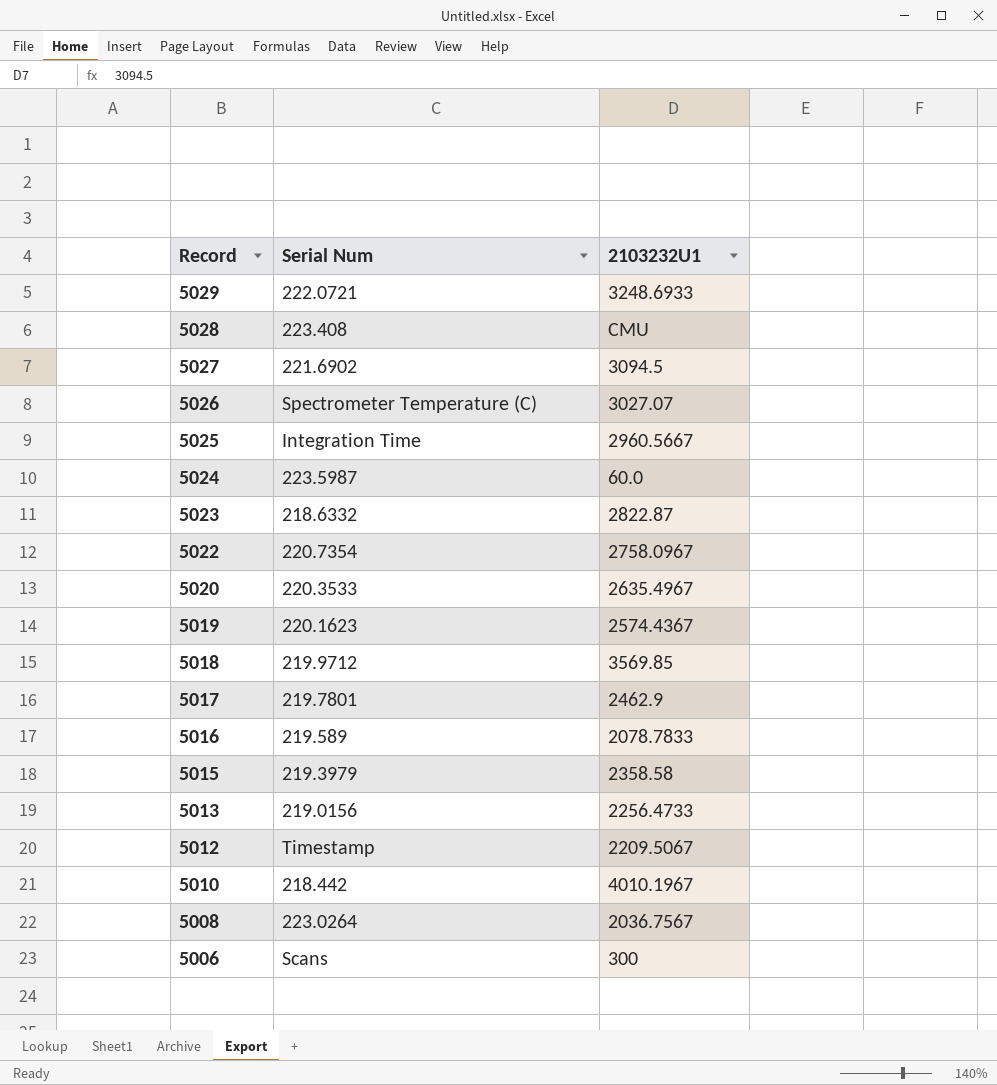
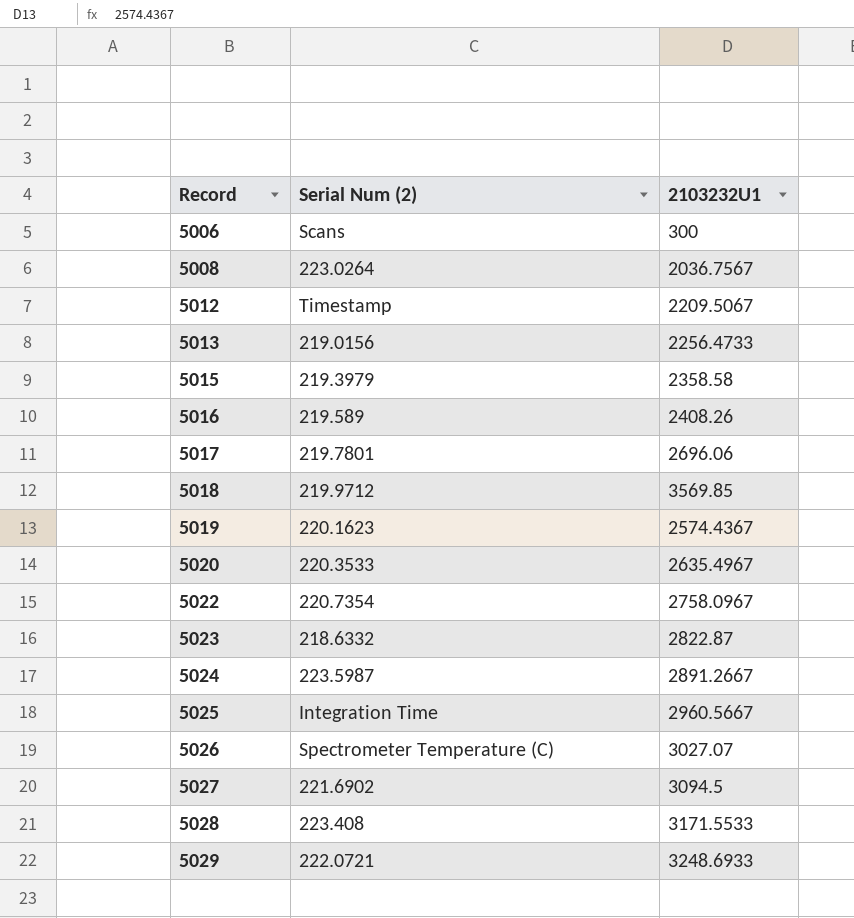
row order: Record descending -> Record ascending
column name: Serial Num -> Serial Num (2)
row 5010: 218.442 | 4010.1967 -> none
5016 | 2103232U1: 2078.7833 -> 2408.26
5017 | 2103232U1: 2462.9 -> 2696.06
5024 | 2103232U1: 60.0 -> 2891.2667
5028 | 2103232U1: CMU -> 3171.5533

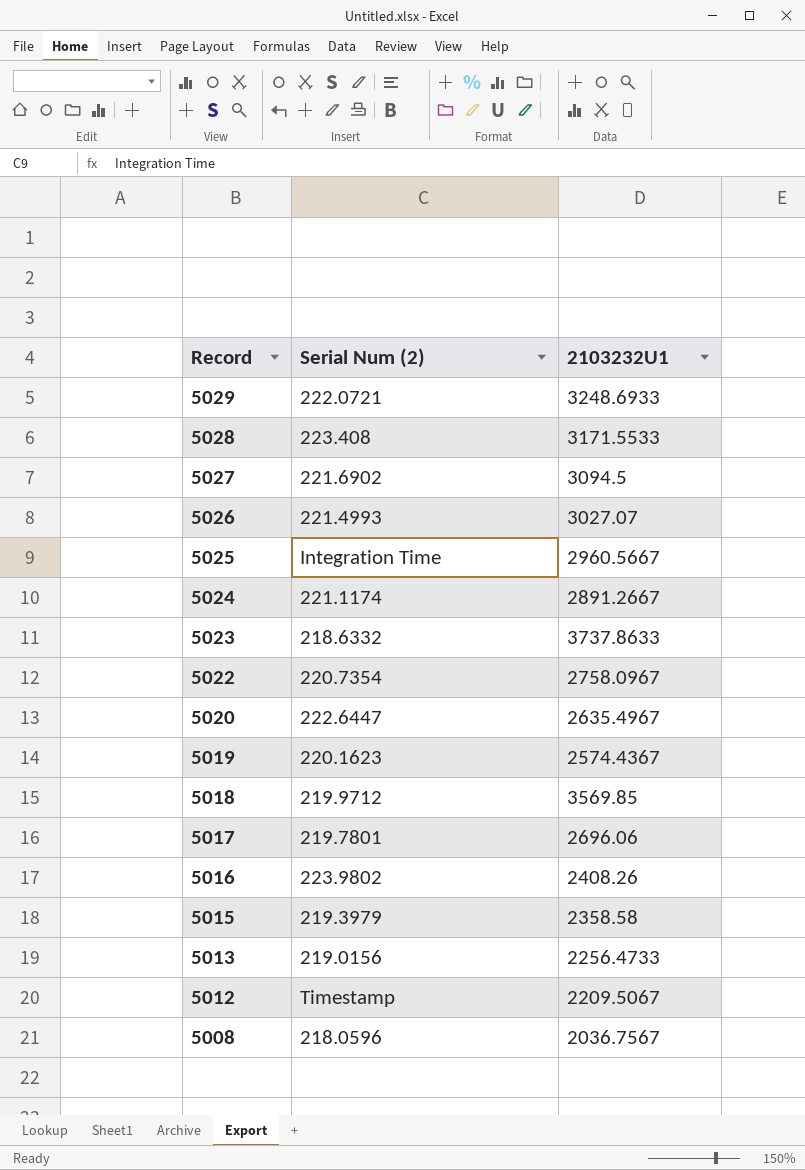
row order: Record ascending -> Record descending
row 5006: Scans | 300 -> none
5026 | Serial Num (2): Spectrometer Temperature (C) -> 221.4993
5024 | Serial Num (2): 223.5987 -> 221.1174
5023 | 2103232U1: 2822.87 -> 3737.8633
5020 | Serial Num (2): 220.3533 -> 222.6447
5016 | Serial Num (2): 219.589 -> 223.9802
5008 | Serial Num (2): 223.0264 -> 218.0596

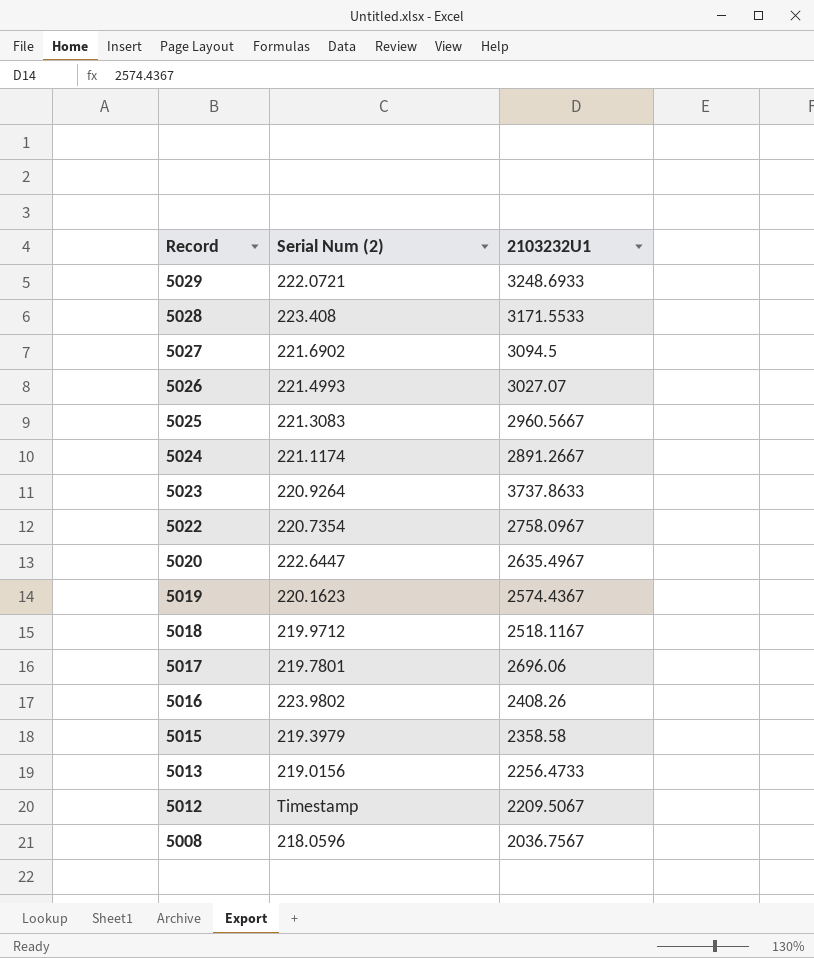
5025 | Serial Num (2): Integration Time -> 221.3083
5023 | Serial Num (2): 218.6332 -> 220.9264
5018 | 2103232U1: 3569.85 -> 2518.1167

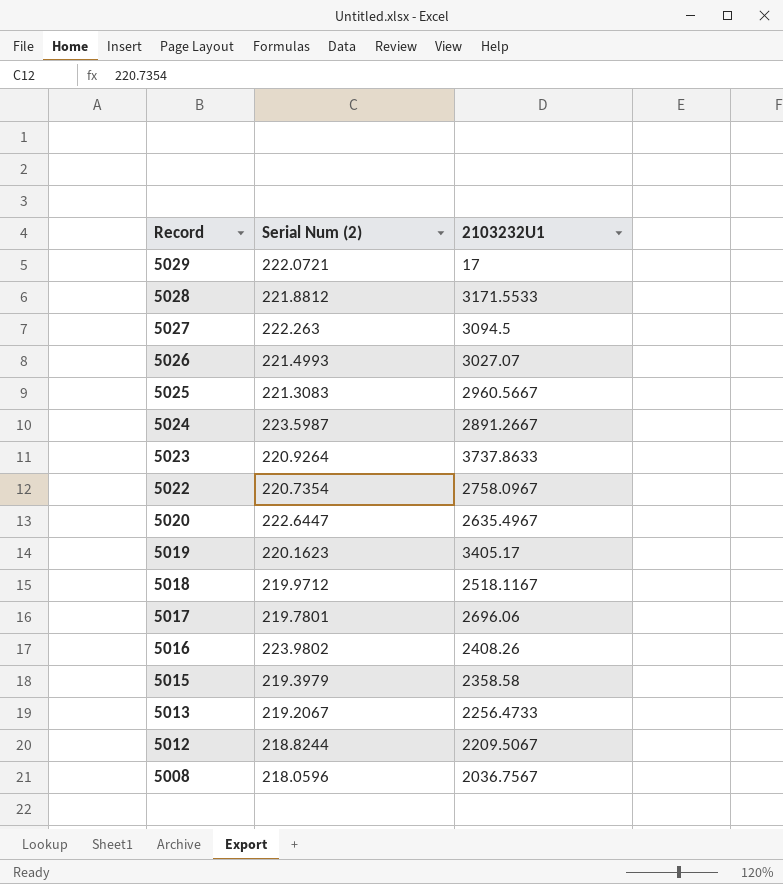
5029 | 2103232U1: 3248.6933 -> 17
5028 | Serial Num (2): 223.408 -> 221.8812
5027 | Serial Num (2): 221.6902 -> 222.263
5024 | Serial Num (2): 221.1174 -> 223.5987
5019 | 2103232U1: 2574.4367 -> 3405.17
5013 | Serial Num (2): 219.0156 -> 219.2067
5012 | Serial Num (2): Timestamp -> 218.8244

